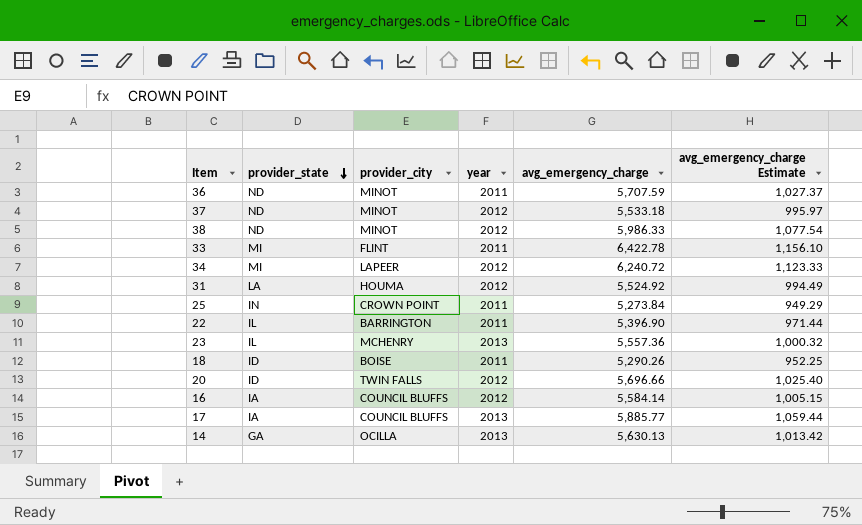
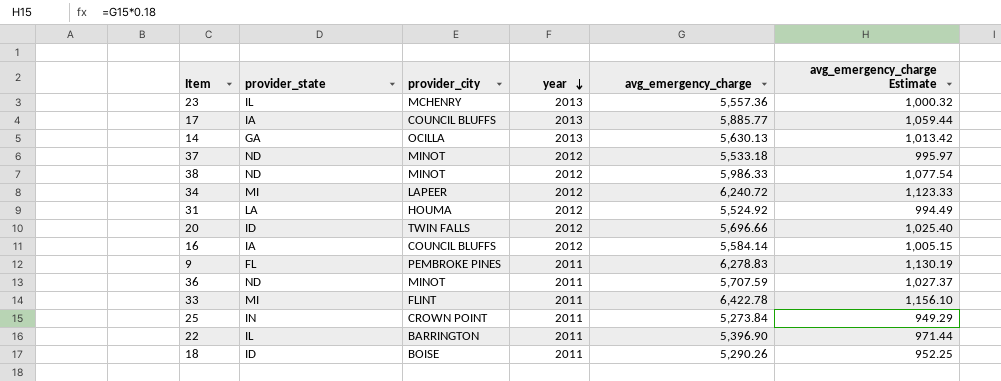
row order: provider_state descending -> year descending
row 9: none -> FL | PEMBROKE PINES | 2011 | 6,278.83 | 1,130.19

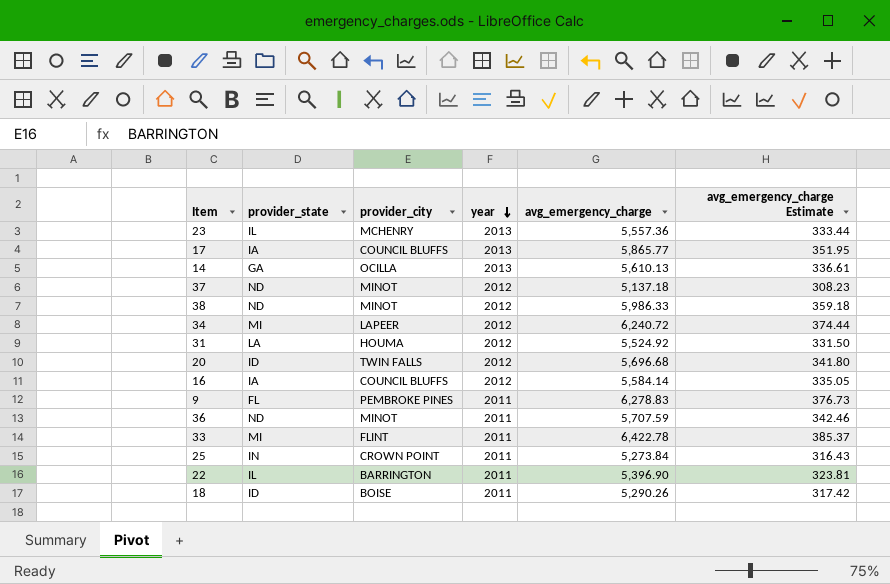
column avg_emergency_charge Estimate | formula: [avg_emergency_charge] * 0.18 -> [avg_emergency_charge] * 0.06
17 | avg_emergency_charge: 5,885.77 -> 5,865.77
14 | avg_emergency_charge: 5,630.13 -> 5,610.13
37 | avg_emergency_charge: 5,533.18 -> 5,137.18
20 | avg_emergency_charge: 5,696.66 -> 5,696.68

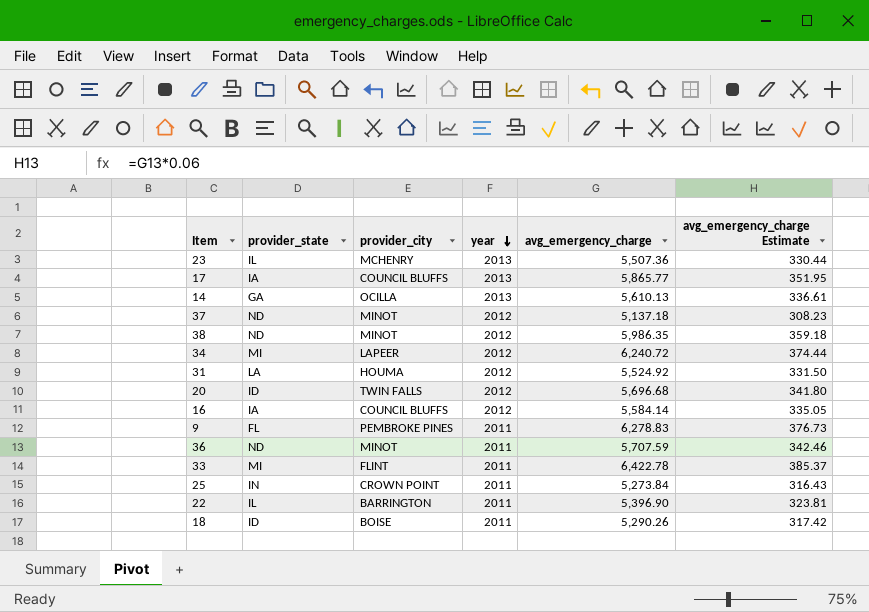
23 | avg_emergency_charge: 5,557.36 -> 5,507.36
23 | avg_emergency_charge Estimate: 333.44 -> 330.44
38 | avg_emergency_charge: 5,986.33 -> 5,986.35

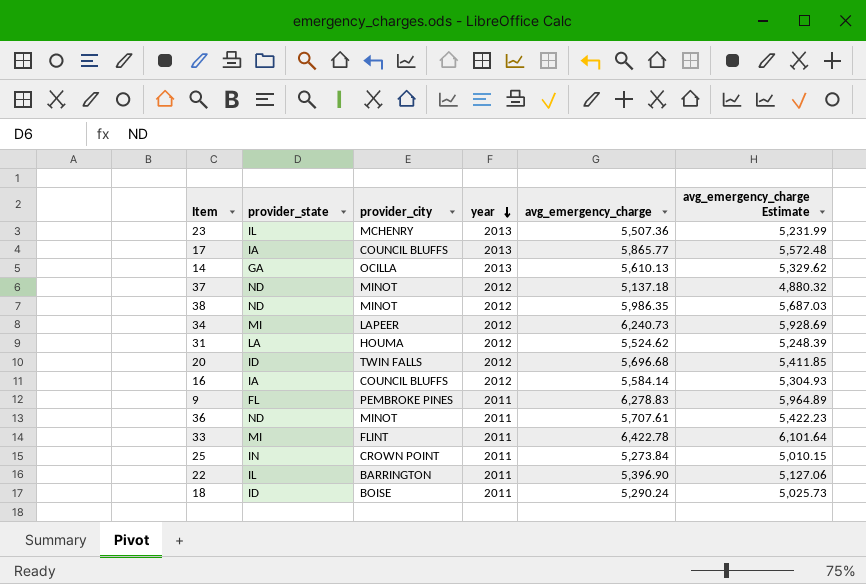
column avg_emergency_charge Estimate | formula: [avg_emergency_charge] * 0.06 -> [avg_emergency_charge] * 0.95
34 | avg_emergency_charge: 6,240.72 -> 6,240.73
31 | avg_emergency_charge: 5,524.92 -> 5,524.62
36 | avg_emergency_charge: 5,707.59 -> 5,707.61
18 | avg_emergency_charge: 5,290.26 -> 5,290.24

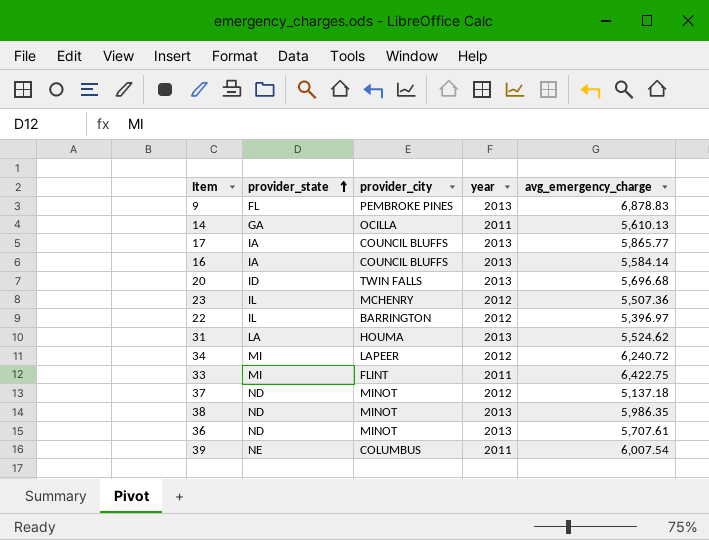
row order: year descending -> provider_state ascending
column avg_emergency_charge Estimate | formula: [avg_emergency_charge] * 0.95 -> none
row 25: IN | CROWN POINT | 2011 | 5,273.84 | 5,010.15 -> none
row 18: ID | BOISE | 2011 | 5,290.24 | 5,025.73 -> none
9 | year: 2011 -> 2013
9 | avg_emergency_charge: 6,278.83 -> 6,878.83
14 | year: 2013 -> 2011
16 | year: 2012 -> 2013
20 | year: 2012 -> 2013
23 | year: 2013 -> 2012
22 | year: 2011 -> 2012
22 | avg_emergency_charge: 5,396.90 -> 5,396.97
31 | year: 2012 -> 2013
34 | avg_emergency_charge: 6,240.73 -> 6,240.72
33 | avg_emergency_charge: 6,422.78 -> 6,422.75
38 | year: 2012 -> 2013
36 | year: 2011 -> 2013
row 39: none -> NE | COLUMBUS | 2011 | 6,007.54

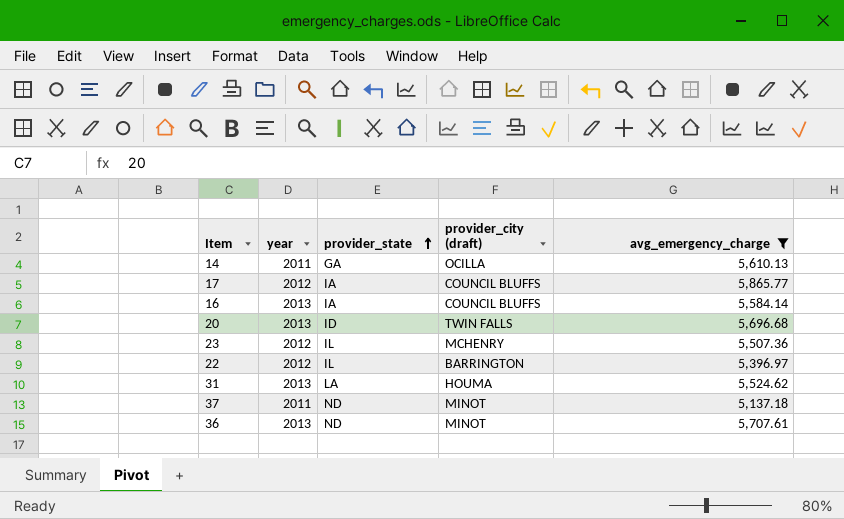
filter: none -> avg_emergency_charge <= 5,865.77
column year | position: 4 -> 2
column name: provider_city -> provider_city (draft)
17 | year: 2013 -> 2012
37 | year: 2012 -> 2011

